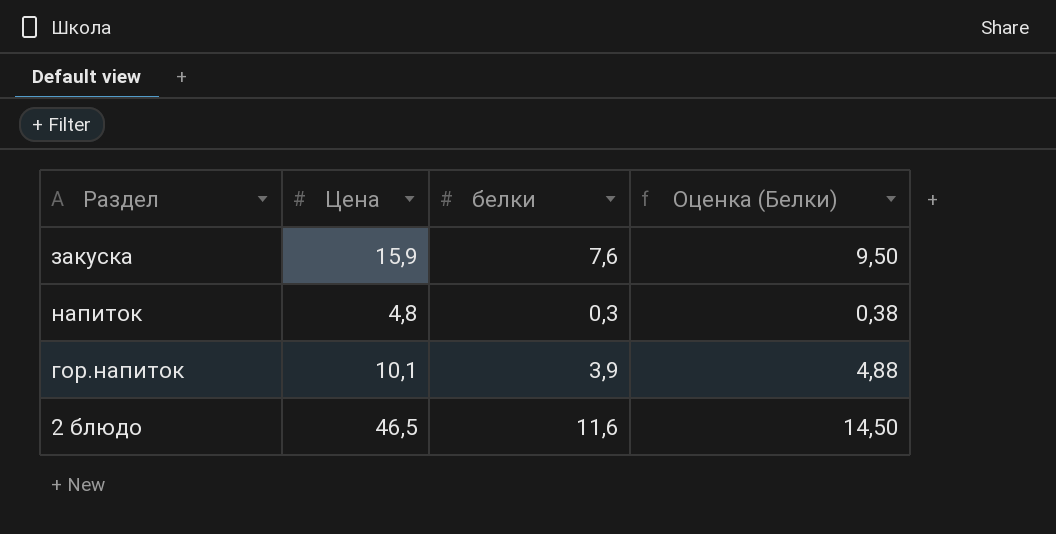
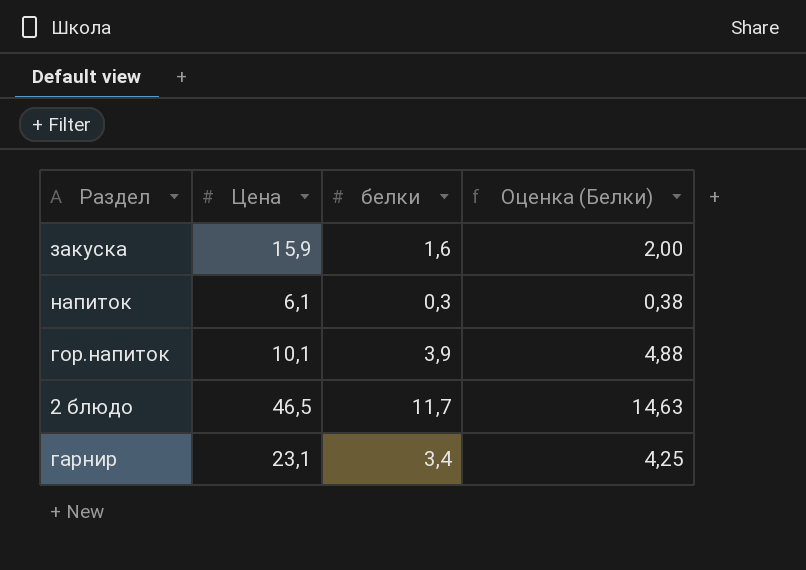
закуска | белки: 7,6 -> 1,6
закуска | Оценка (Белки): 9,50 -> 2,00
напиток | Цена: 4,8 -> 6,1
2 блюдо | белки: 11,6 -> 11,7
2 блюдо | Оценка (Белки): 14,50 -> 14,63
row гарнир: none -> 23,1 | 3,4 | 4,25

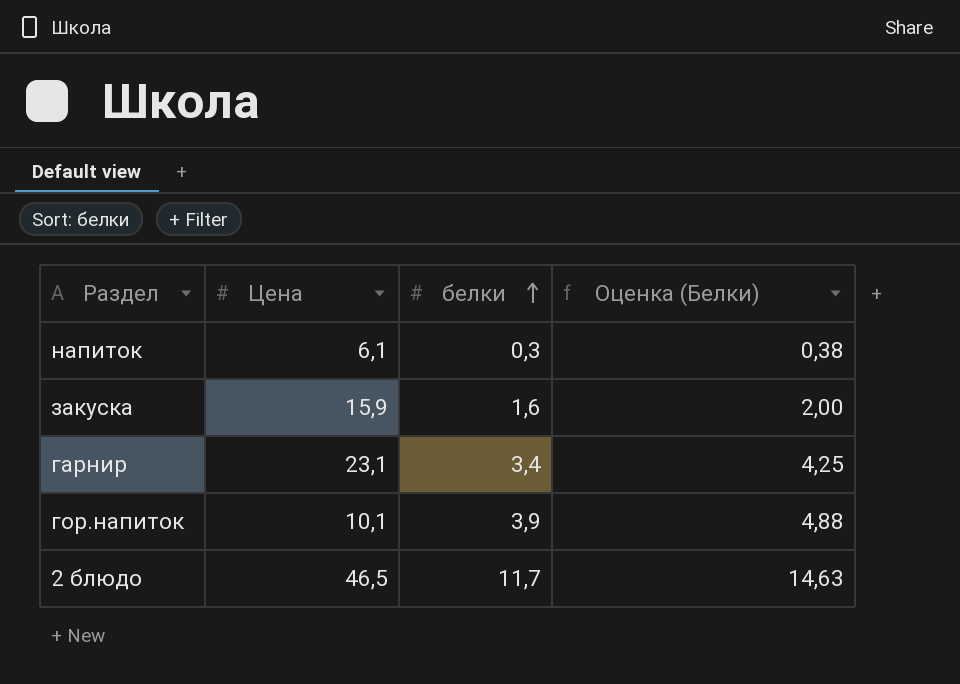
row order: none -> белки ascending

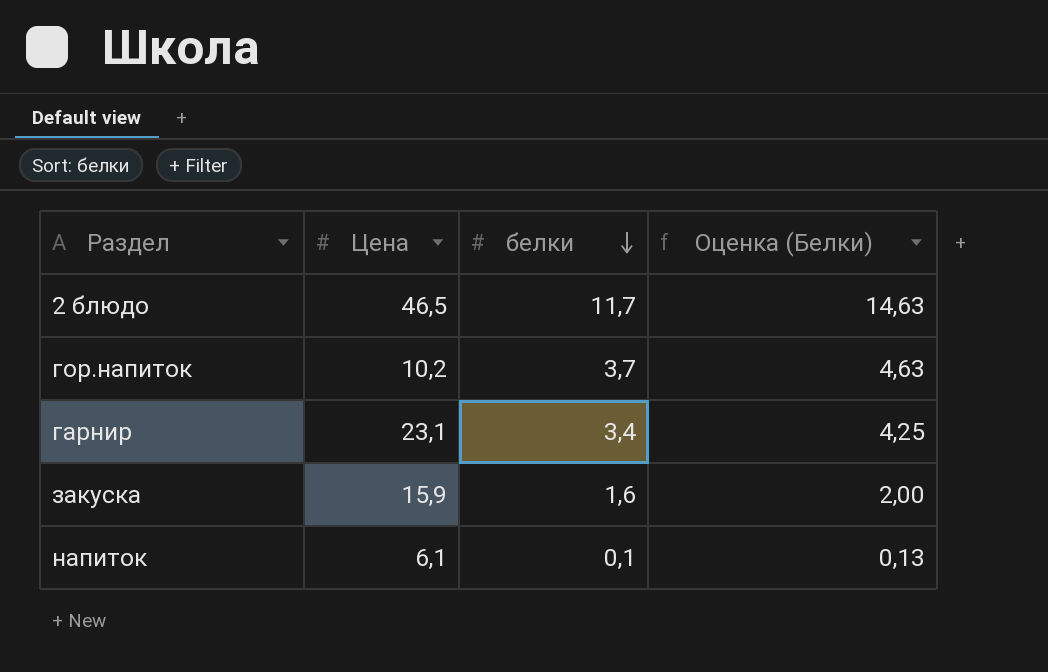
row order: белки ascending -> белки descending
гор.напиток | Цена: 10,1 -> 10,2
гор.напиток | белки: 3,9 -> 3,7
гор.напиток | Оценка (Белки): 4,88 -> 4,63
напиток | белки: 0,3 -> 0,1
напиток | Оценка (Белки): 0,38 -> 0,13

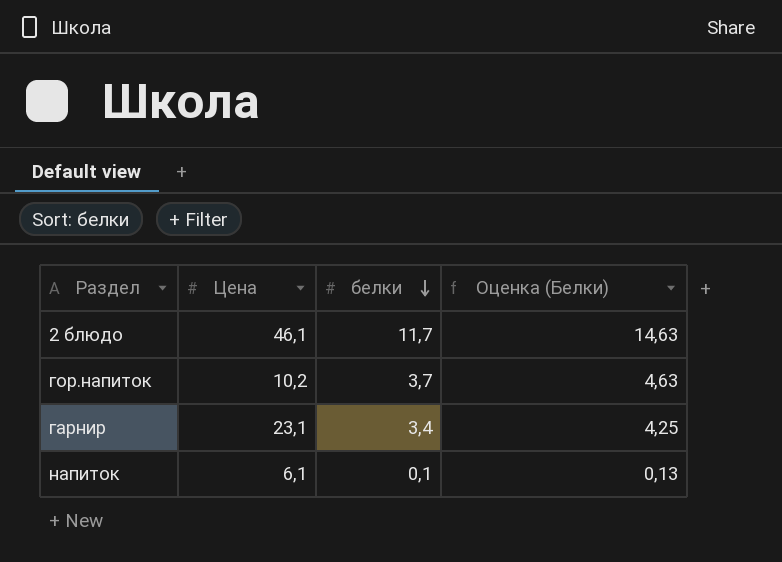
row закуска: 15,9 | 1,6 | 2,00 -> none
2 блюдо | Цена: 46,5 -> 46,1

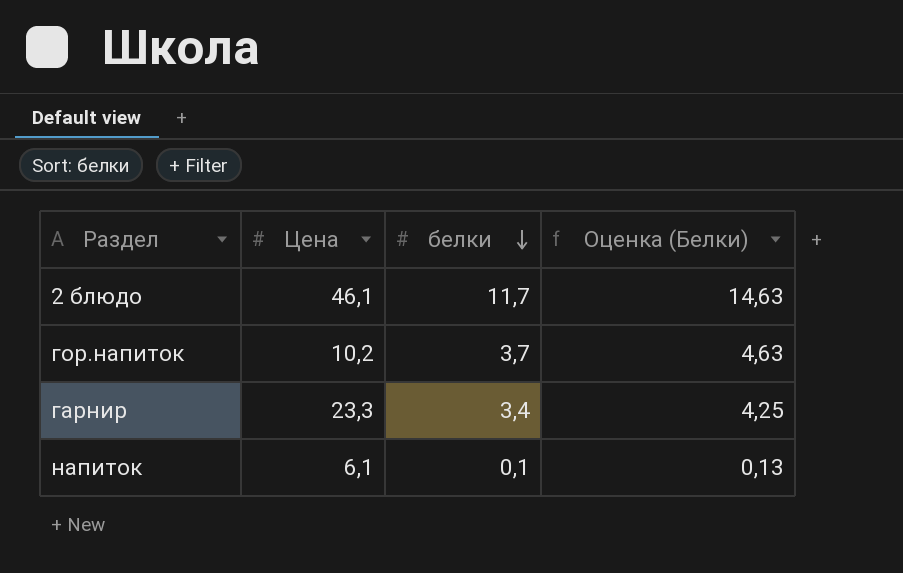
гарнир | Цена: 23,1 -> 23,3

